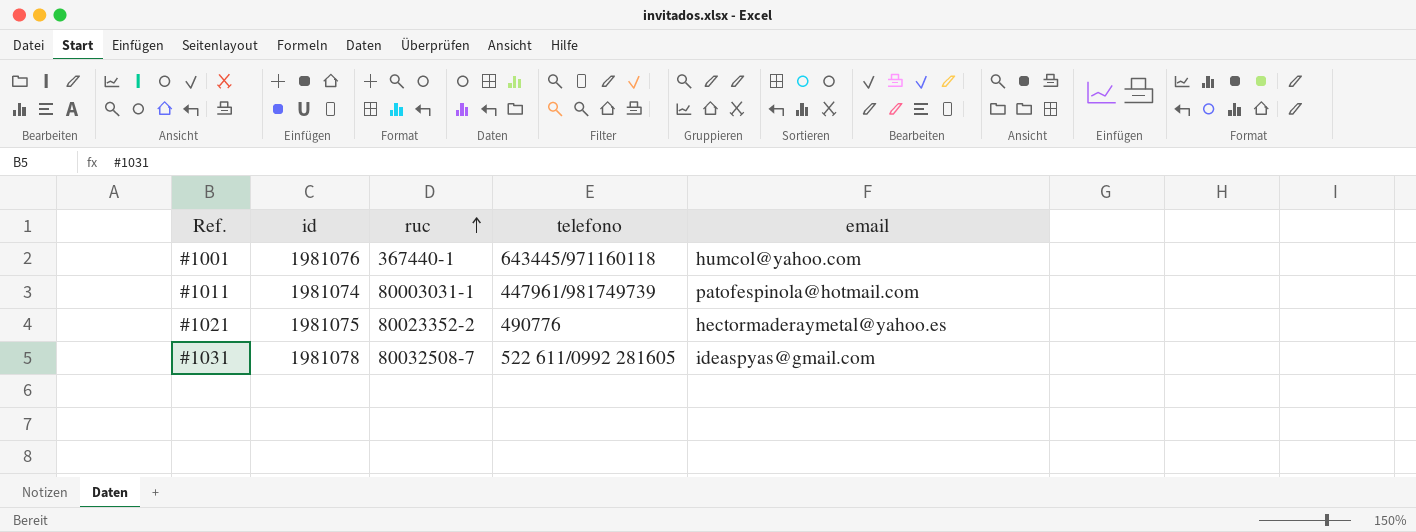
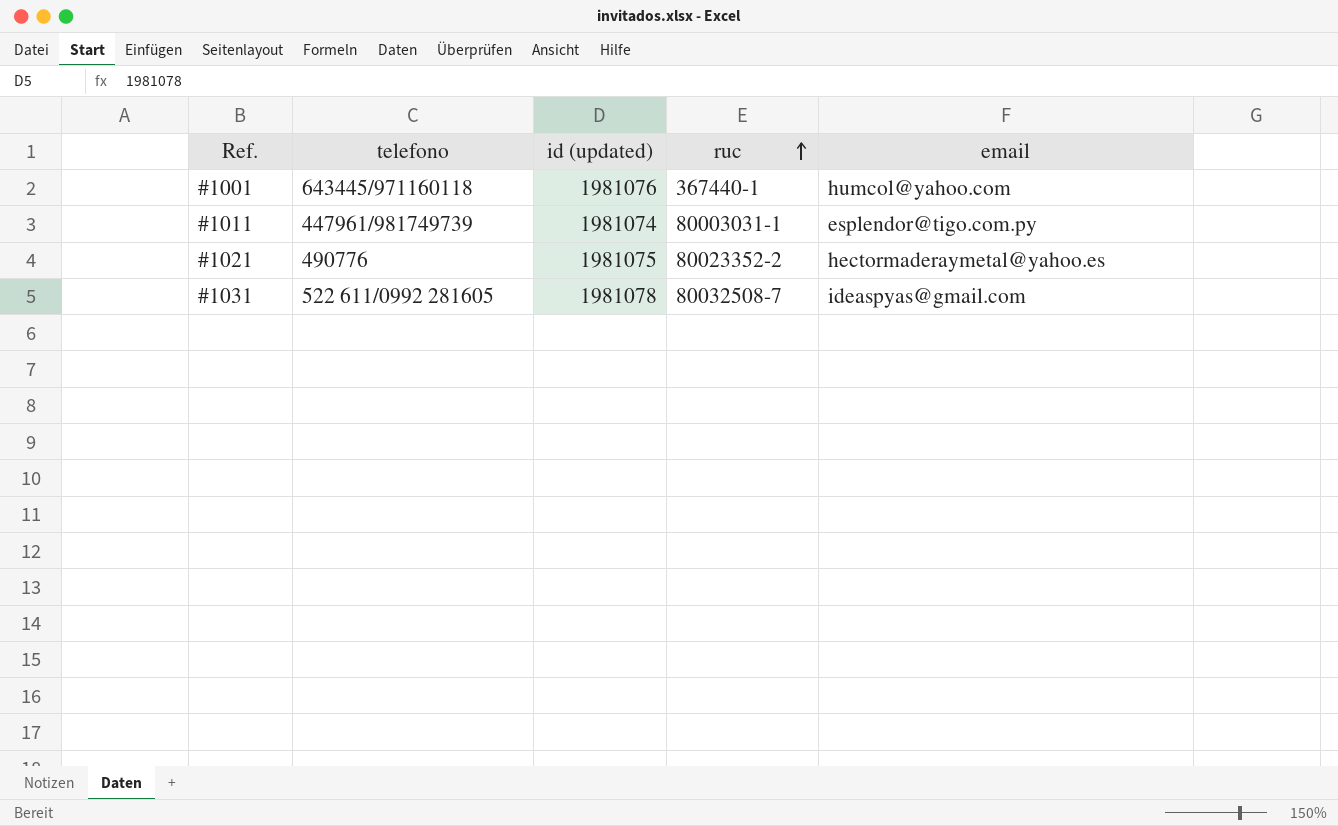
column telefono | position: 4 -> 2
column name: id -> id (updated)
#1011 | email: patofespinola@hotmail.com -> esplendor@tigo.com.py

